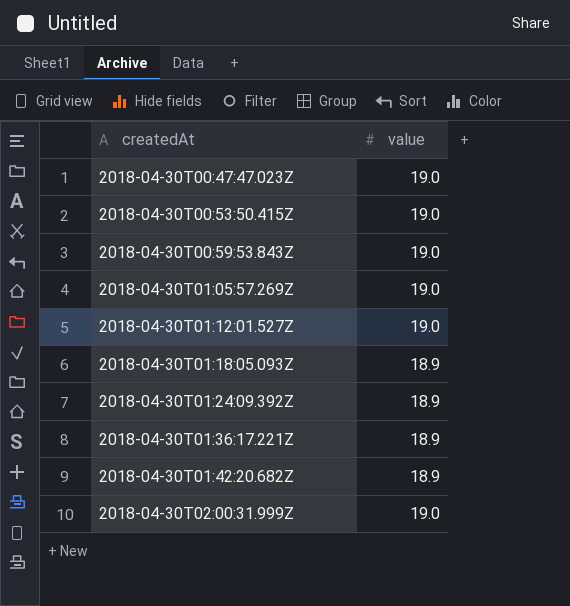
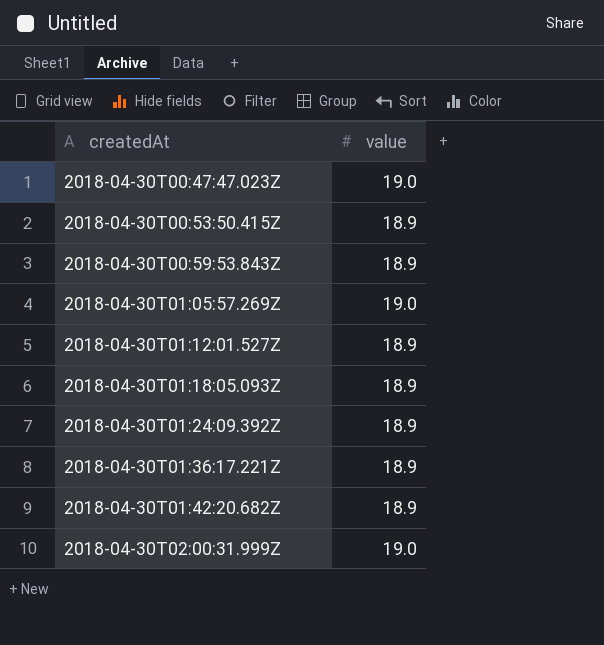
2018-04-30T00:53:50.415Z | value: 19.0 -> 18.9
2018-04-30T00:59:53.843Z | value: 19.0 -> 18.9
2018-04-30T01:12:01.527Z | value: 19.0 -> 18.9

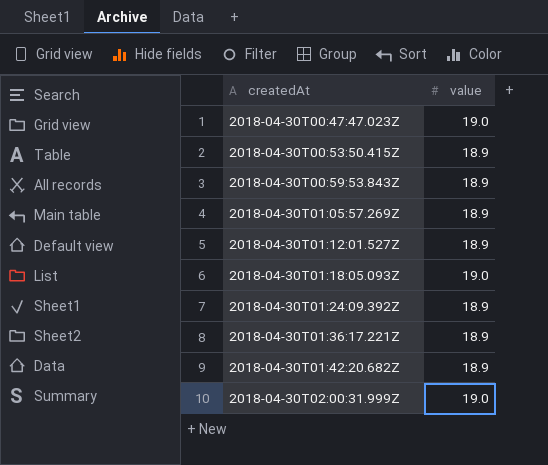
2018-04-30T01:05:57.269Z | value: 19.0 -> 18.9
2018-04-30T01:18:05.093Z | value: 18.9 -> 19.0

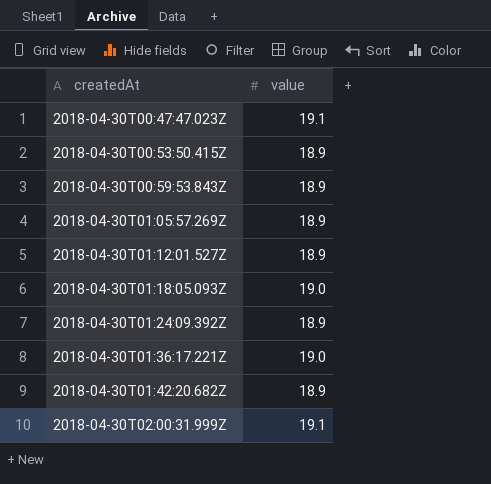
2018-04-30T00:47:47.023Z | value: 19.0 -> 19.1
2018-04-30T01:36:17.221Z | value: 18.9 -> 19.0
2018-04-30T02:00:31.999Z | value: 19.0 -> 19.1

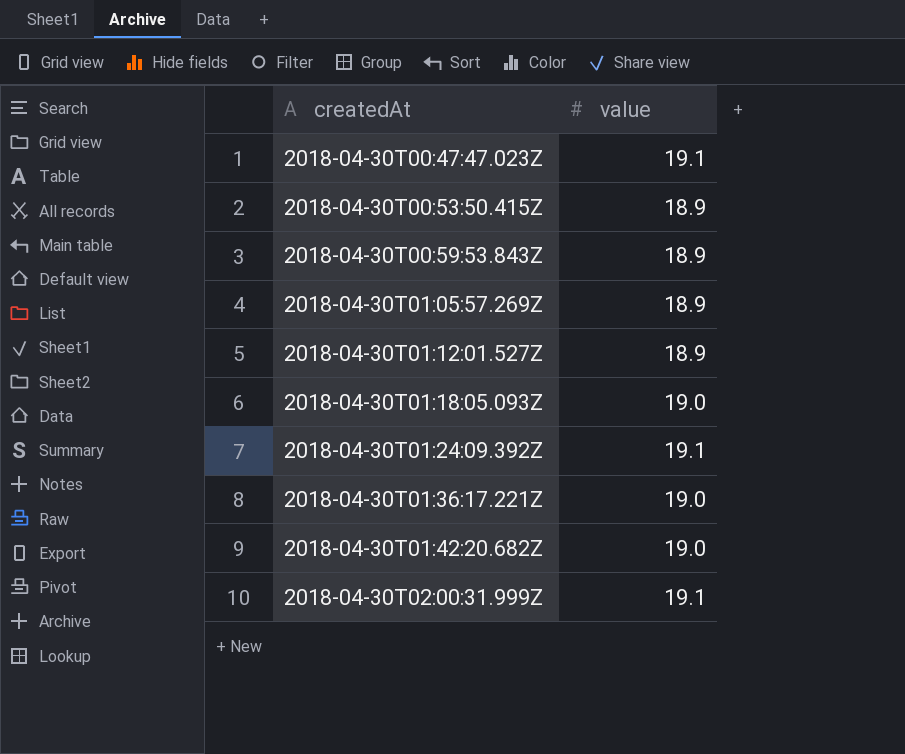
2018-04-30T01:24:09.392Z | value: 18.9 -> 19.1
2018-04-30T01:42:20.682Z | value: 18.9 -> 19.0

